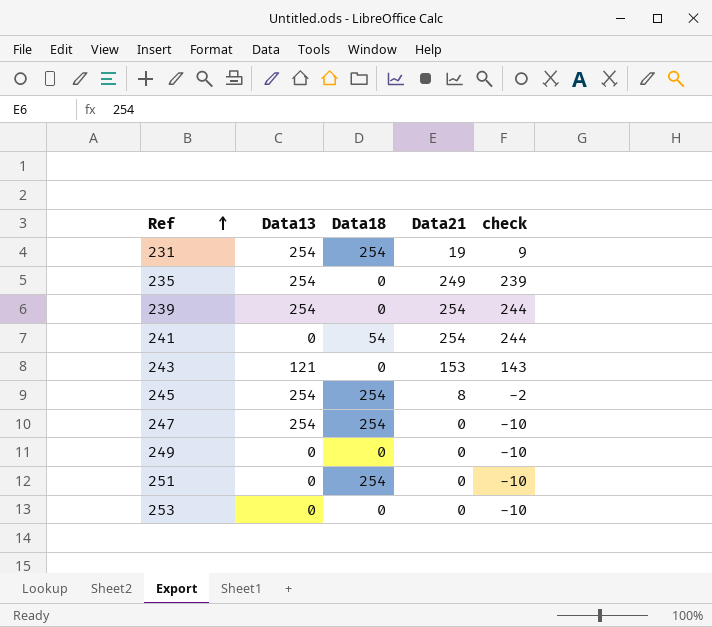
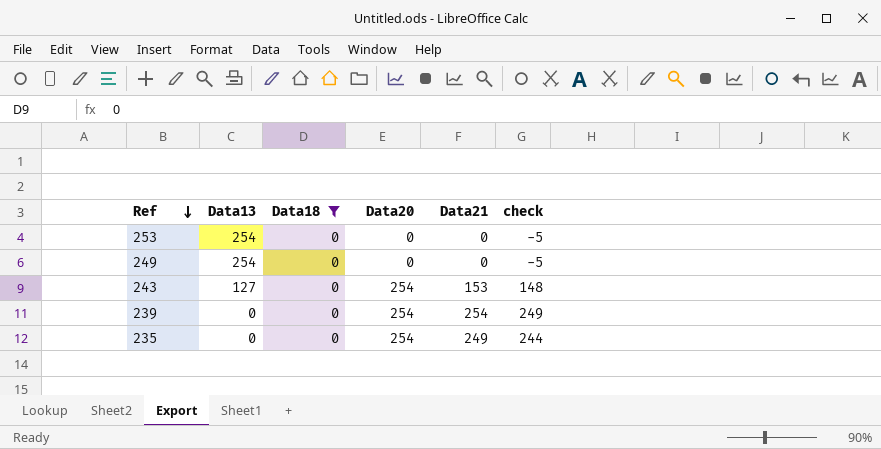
filter: none -> Data18 = 0
row order: Ref ascending -> Ref descending
column Data20 | position: none -> 4
column check | formula: [Data21] - 10 -> [Data21] - 5
253 | Data13: 0 -> 254
249 | Data13: 0 -> 254
243 | Data13: 121 -> 127
239 | Data13: 254 -> 0
235 | Data13: 254 -> 0

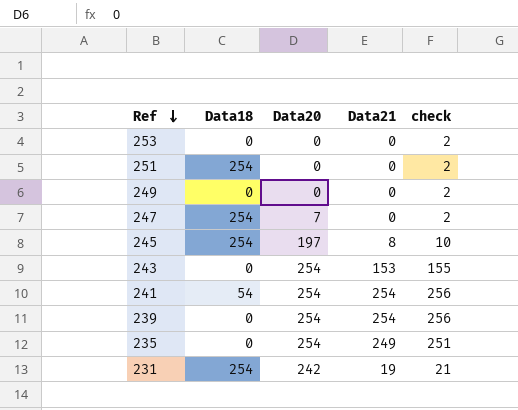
filter: Data18 = 0 -> none
column Data13 | position: 2 -> none
column check | formula: [Data21] - 5 -> [Data21] + 2

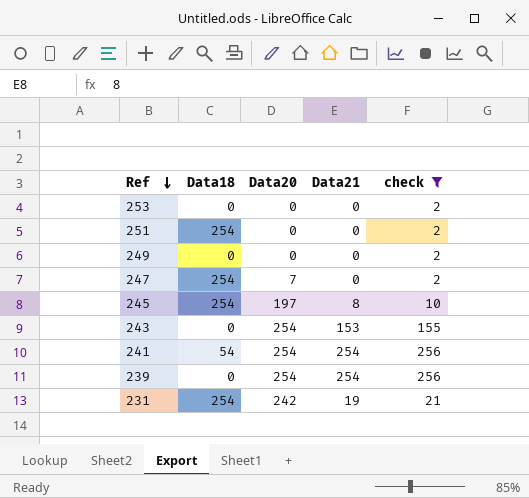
filter: none -> check != 251

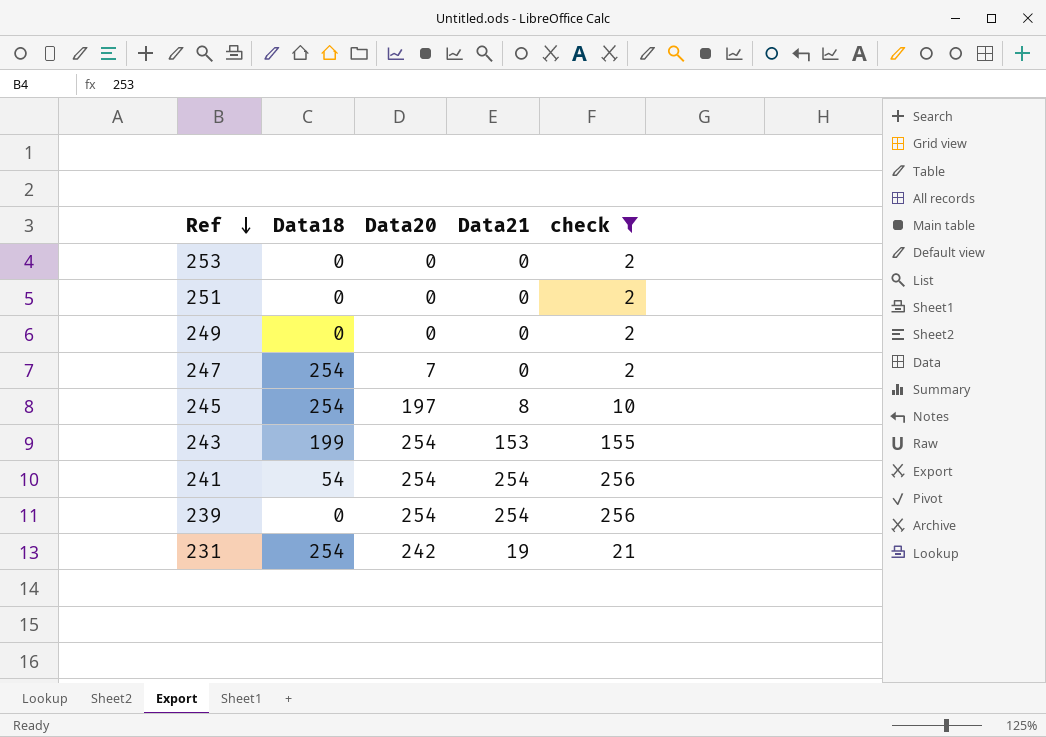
251 | Data18: 254 -> 0
243 | Data18: 0 -> 199

